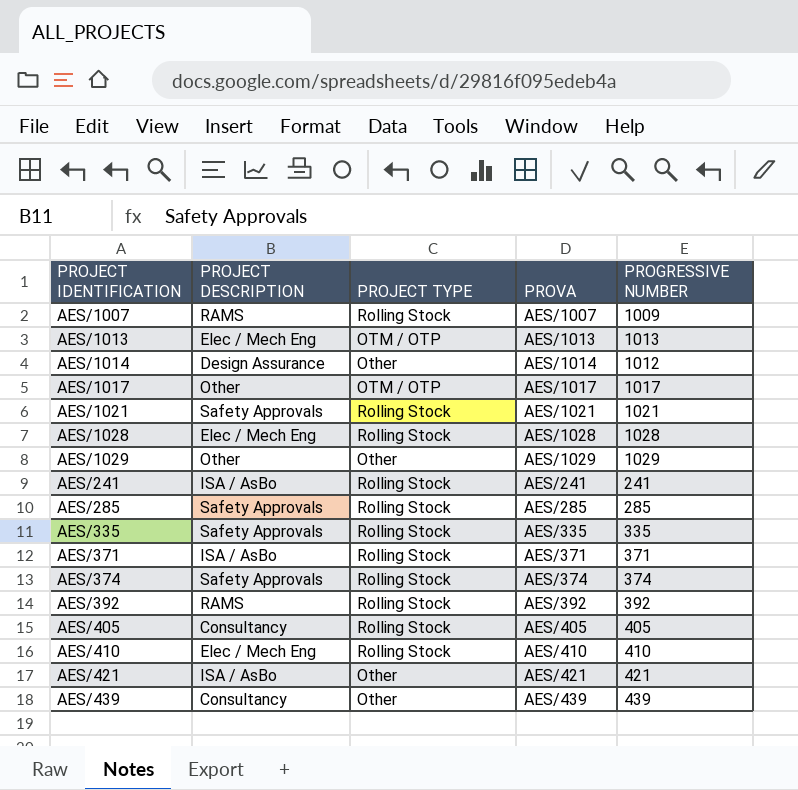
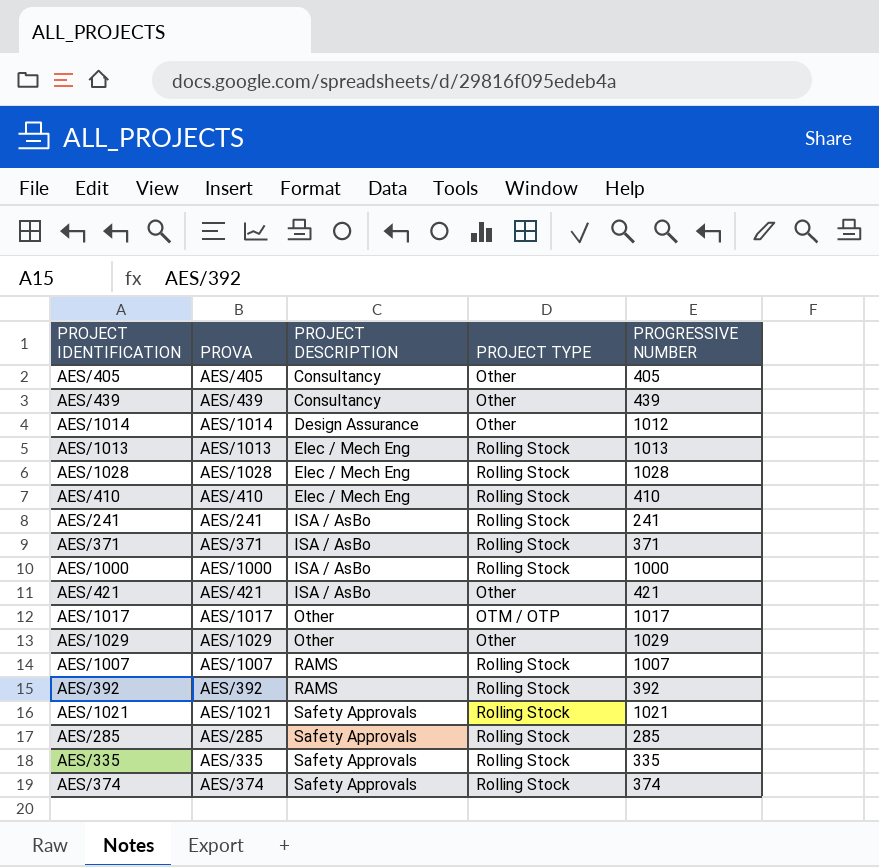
row order: none -> PROJECT DESCRIPTION ascending
column PROVA | position: 4 -> 2
AES/405 | PROJECT TYPE: Rolling Stock -> Other
AES/1013 | PROJECT TYPE: OTM / OTP -> Rolling Stock
row AES/1000: none -> AES/1000 | ISA / AsBo | Rolling Stock | 1000
AES/1007 | PROGRESSIVE NUMBER: 1009 -> 1007

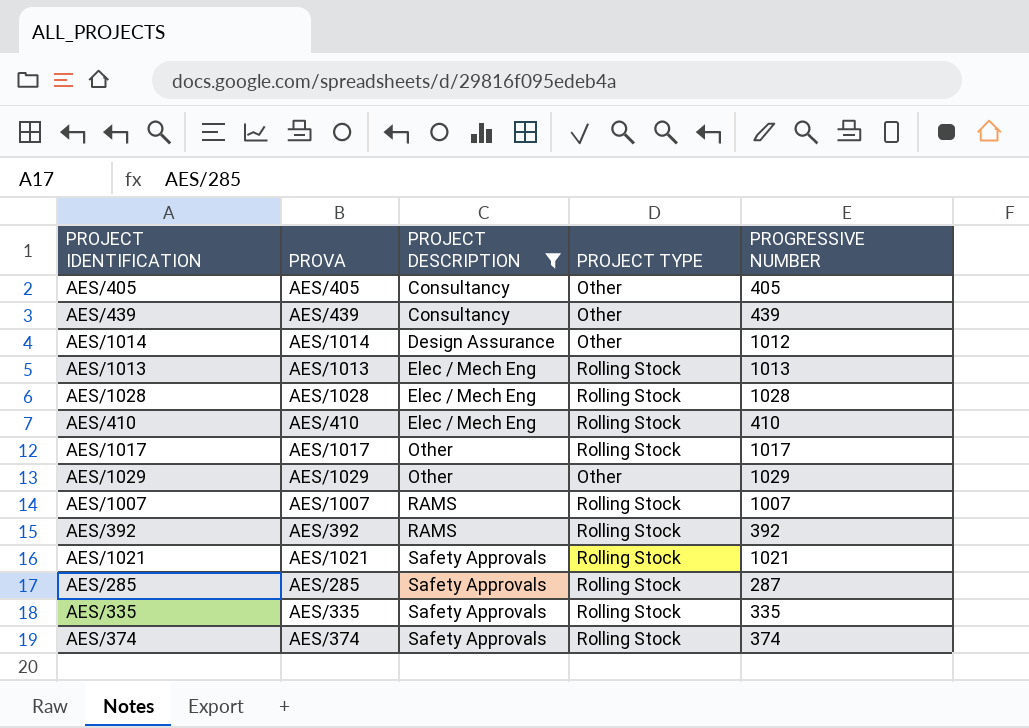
filter: none -> PROJECT DESCRIPTION != ISA / AsBo
AES/1017 | PROJECT TYPE: OTM / OTP -> Rolling Stock
AES/285 | PROGRESSIVE NUMBER: 285 -> 287

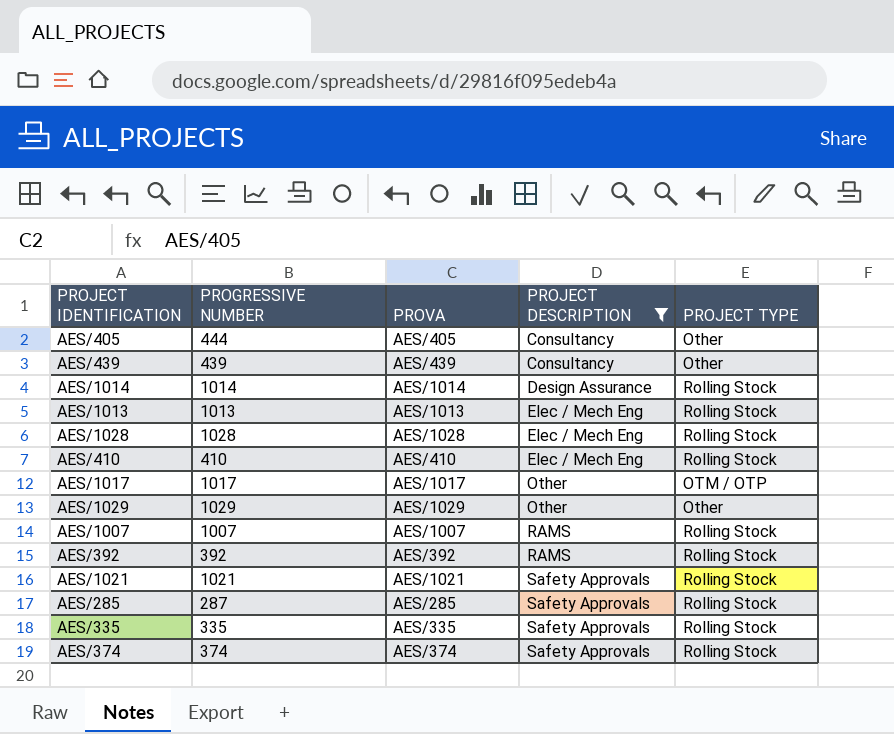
column PROGRESSIVE NUMBER | position: 5 -> 2
AES/405 | PROGRESSIVE NUMBER: 405 -> 444
AES/1014 | PROGRESSIVE NUMBER: 1012 -> 1014
AES/1014 | PROJECT TYPE: Other -> Rolling Stock
AES/1017 | PROJECT TYPE: Rolling Stock -> OTM / OTP

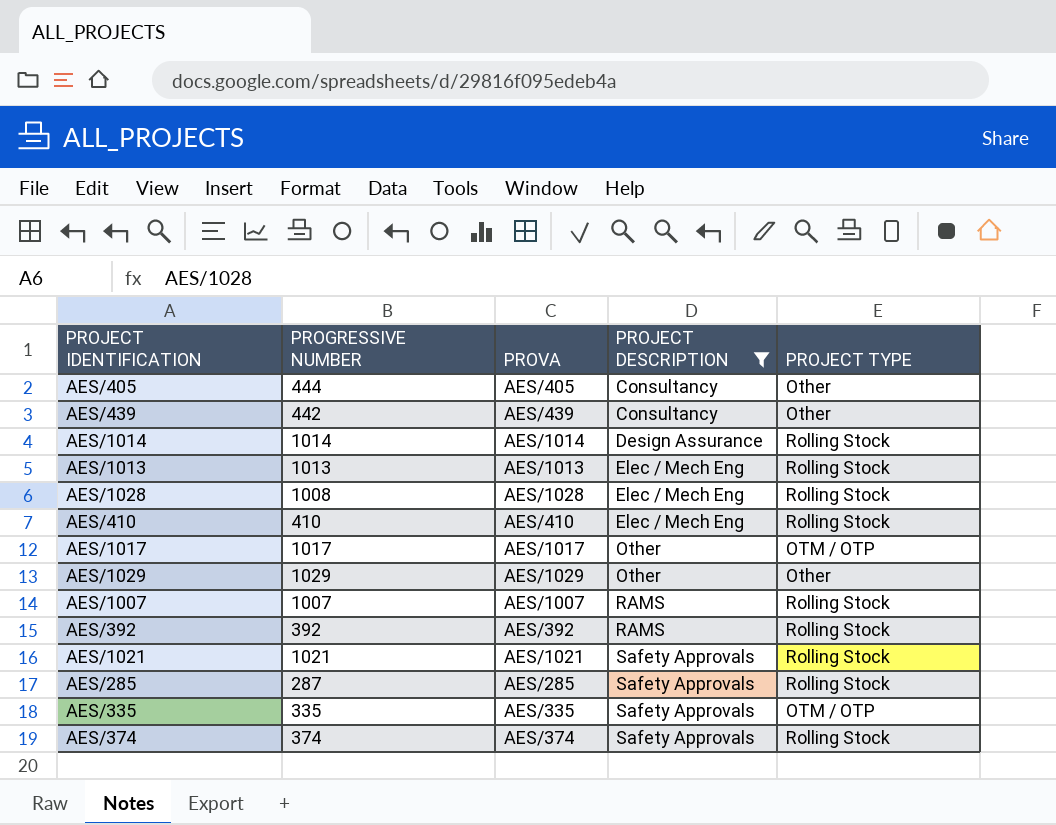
AES/439 | PROGRESSIVE NUMBER: 439 -> 442
AES/1028 | PROGRESSIVE NUMBER: 1028 -> 1008
AES/335 | PROJECT TYPE: Rolling Stock -> OTM / OTP

